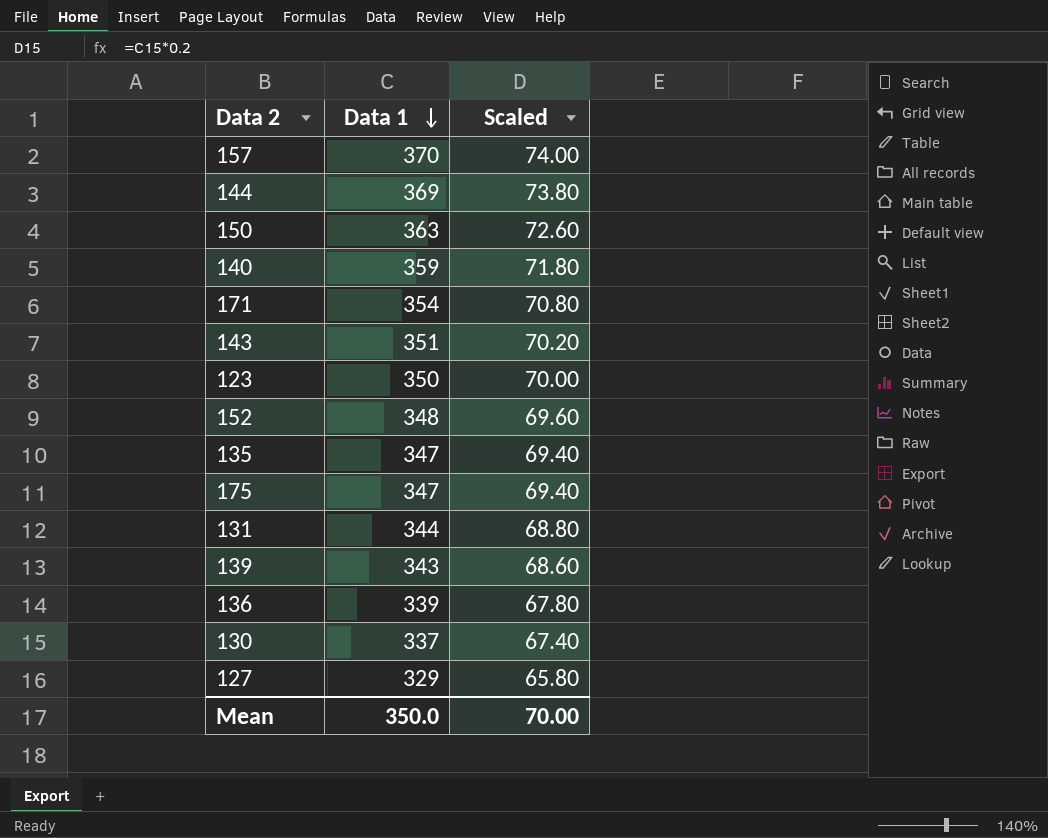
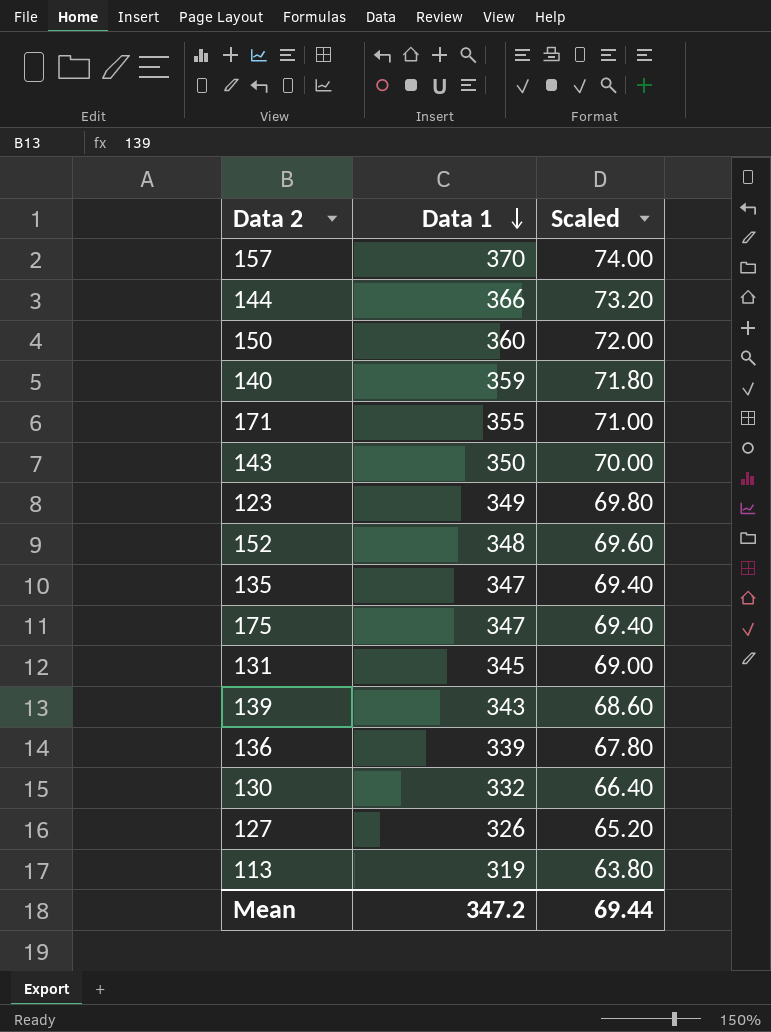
144 | Data 1: 369 -> 366
144 | Scaled: 73.80 -> 73.20
150 | Data 1: 363 -> 360
150 | Scaled: 72.60 -> 72.00
171 | Data 1: 354 -> 355
171 | Scaled: 70.80 -> 71.00
143 | Data 1: 351 -> 350
143 | Scaled: 70.20 -> 70.00
123 | Data 1: 350 -> 349
123 | Scaled: 70.00 -> 69.80
131 | Data 1: 344 -> 345
131 | Scaled: 68.80 -> 69.00
130 | Data 1: 337 -> 332
130 | Scaled: 67.40 -> 66.40
127 | Data 1: 329 -> 326
127 | Scaled: 65.80 -> 65.20
row 113: none -> 319 | 63.80
Mean | Data 1: 350.0 -> 347.2
Mean | Scaled: 70.00 -> 69.44

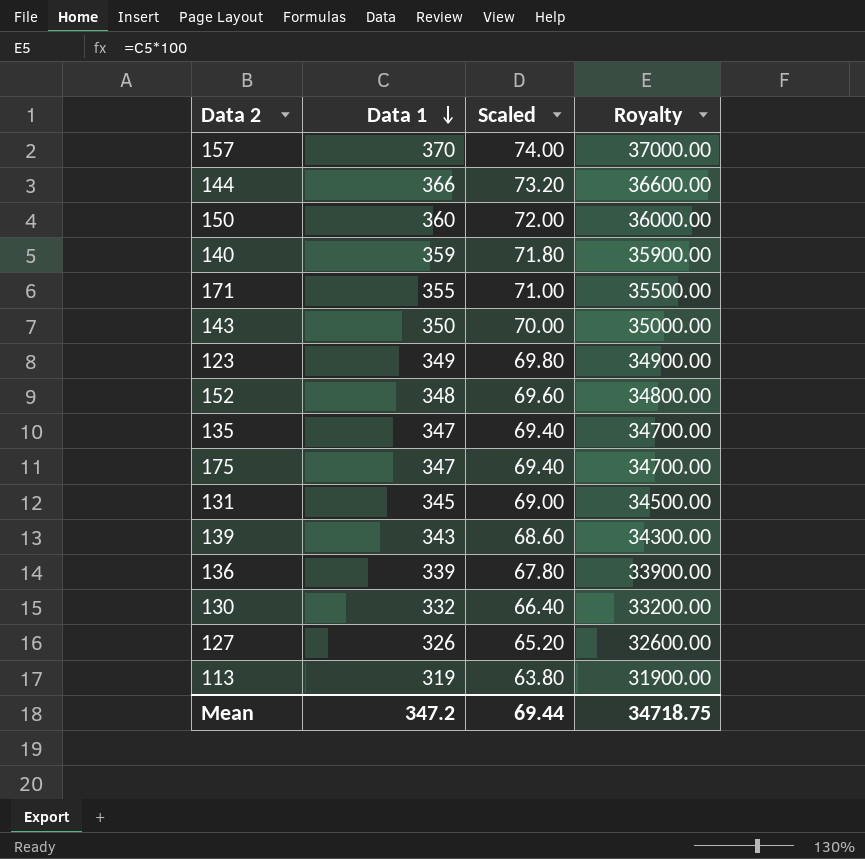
column Royalty | formula: none -> [Data 1] * 100

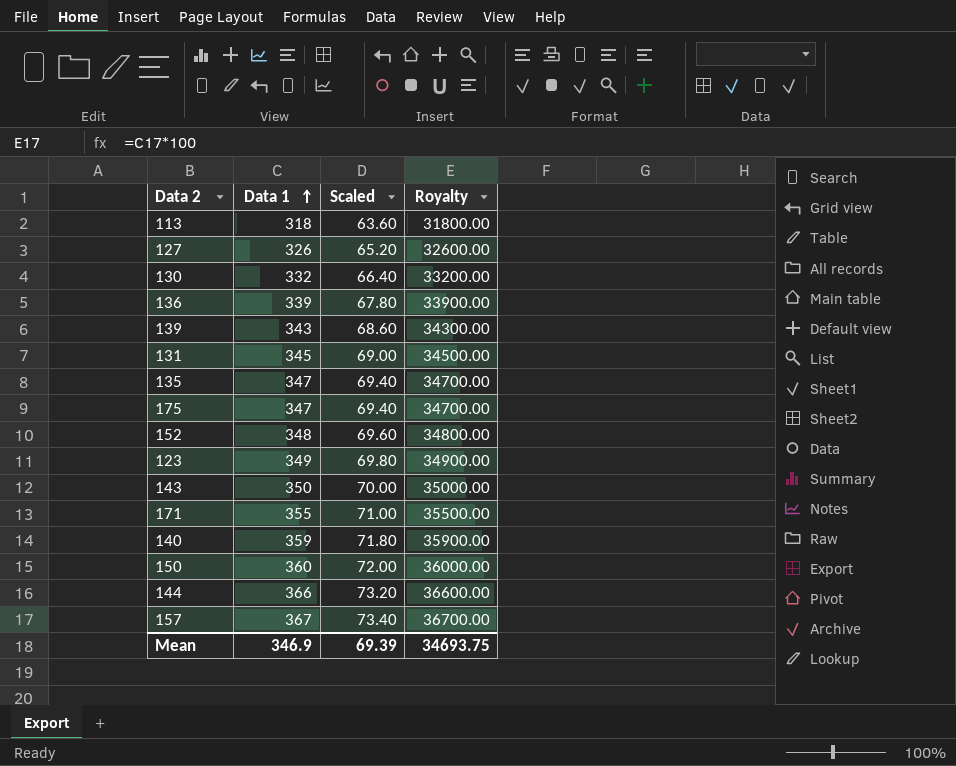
row order: Data 1 descending -> Data 1 ascending
113 | Data 1: 319 -> 318
113 | Scaled: 63.80 -> 63.60
113 | Royalty: 31900.00 -> 31800.00
157 | Data 1: 370 -> 367
157 | Scaled: 74.00 -> 73.40
157 | Royalty: 37000.00 -> 36700.00
Mean | Data 1: 347.2 -> 346.9
Mean | Scaled: 69.44 -> 69.39
Mean | Royalty: 34718.75 -> 34693.75

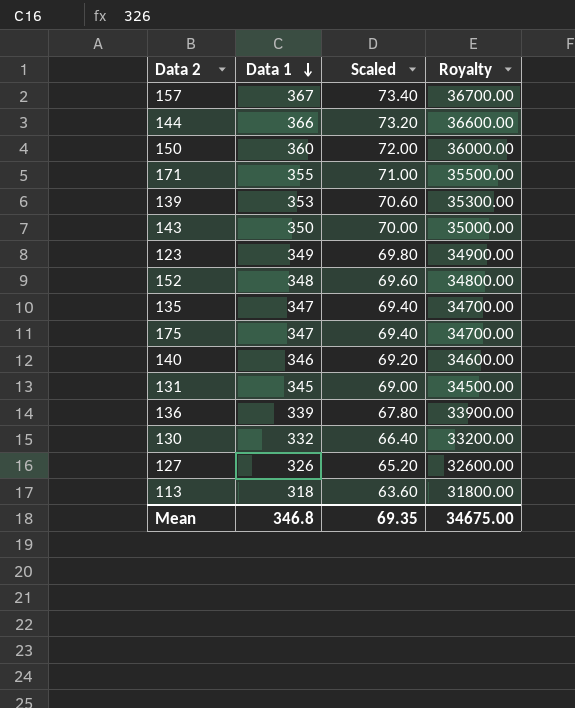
row order: Data 1 ascending -> Data 1 descending
139 | Data 1: 343 -> 353
139 | Scaled: 68.60 -> 70.60
139 | Royalty: 34300.00 -> 35300.00
140 | Data 1: 359 -> 346
140 | Scaled: 71.80 -> 69.20
140 | Royalty: 35900.00 -> 34600.00
Mean | Data 1: 346.9 -> 346.8
Mean | Scaled: 69.39 -> 69.35
Mean | Royalty: 34693.75 -> 34675.00

